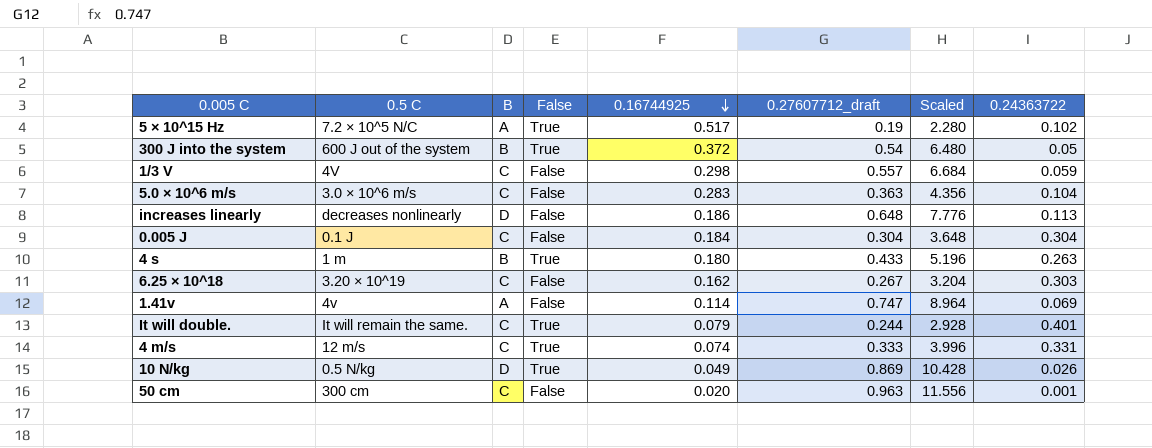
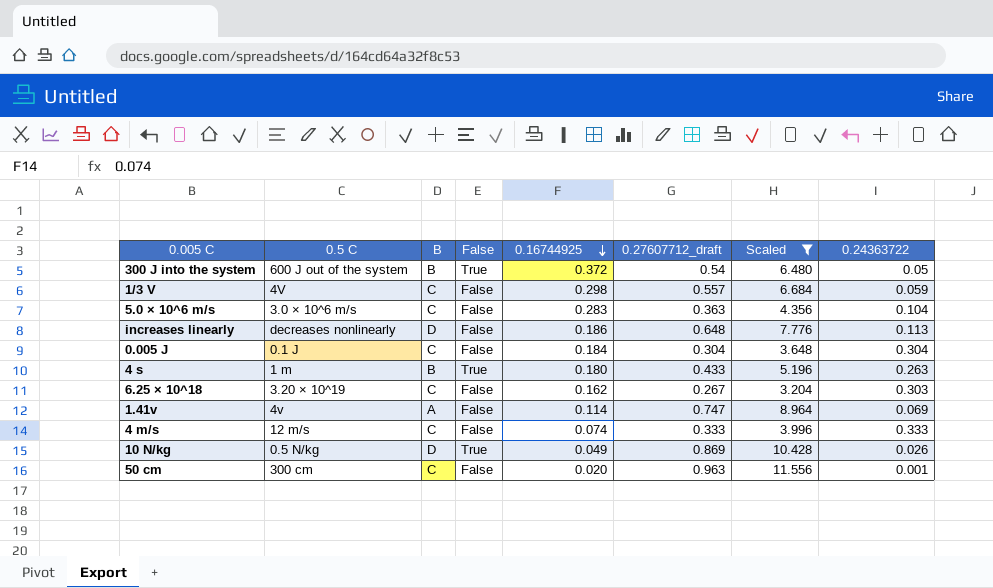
filter: none -> Scaled >= 3.204
4 m/s | False: True -> False
4 m/s | 0.24363722: 0.331 -> 0.333

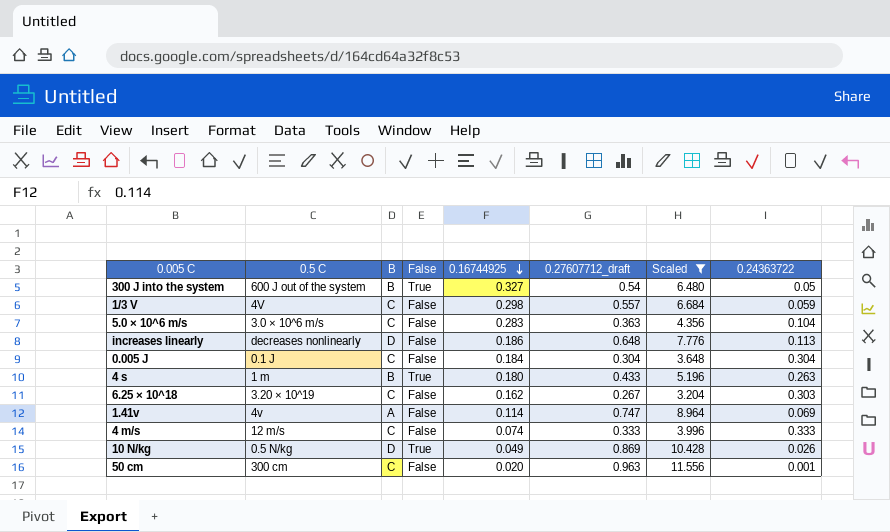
300 J into the system | 0.16744925: 0.372 -> 0.327

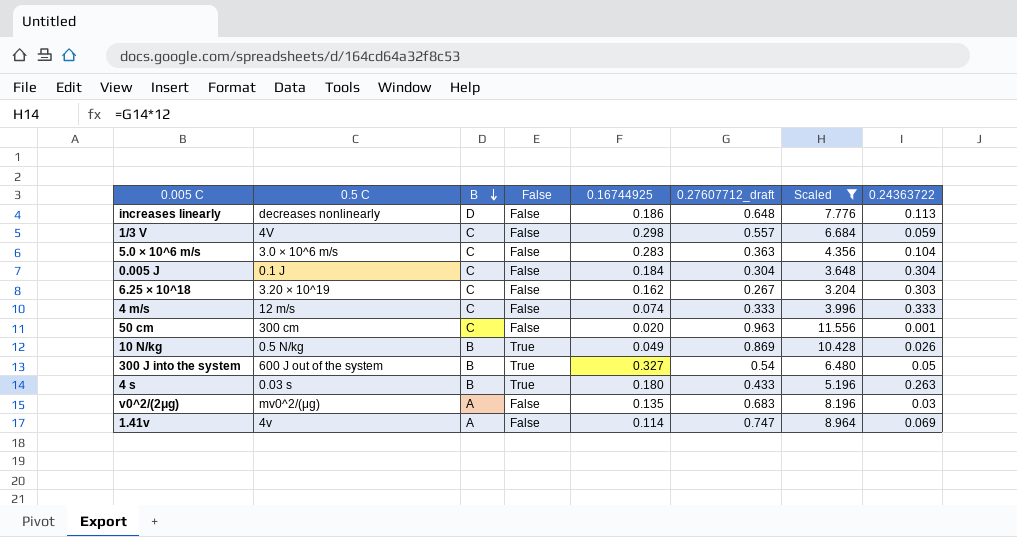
row order: 0.16744925 descending -> B descending
10 N/kg | B: D -> B
4 s | 0.5 C: 1 m -> 0.03 s
row v0^2/(2μg): none -> mv0^2/(μg) | A | False | 0.135 | 0.683 | 8.196 | 0.03

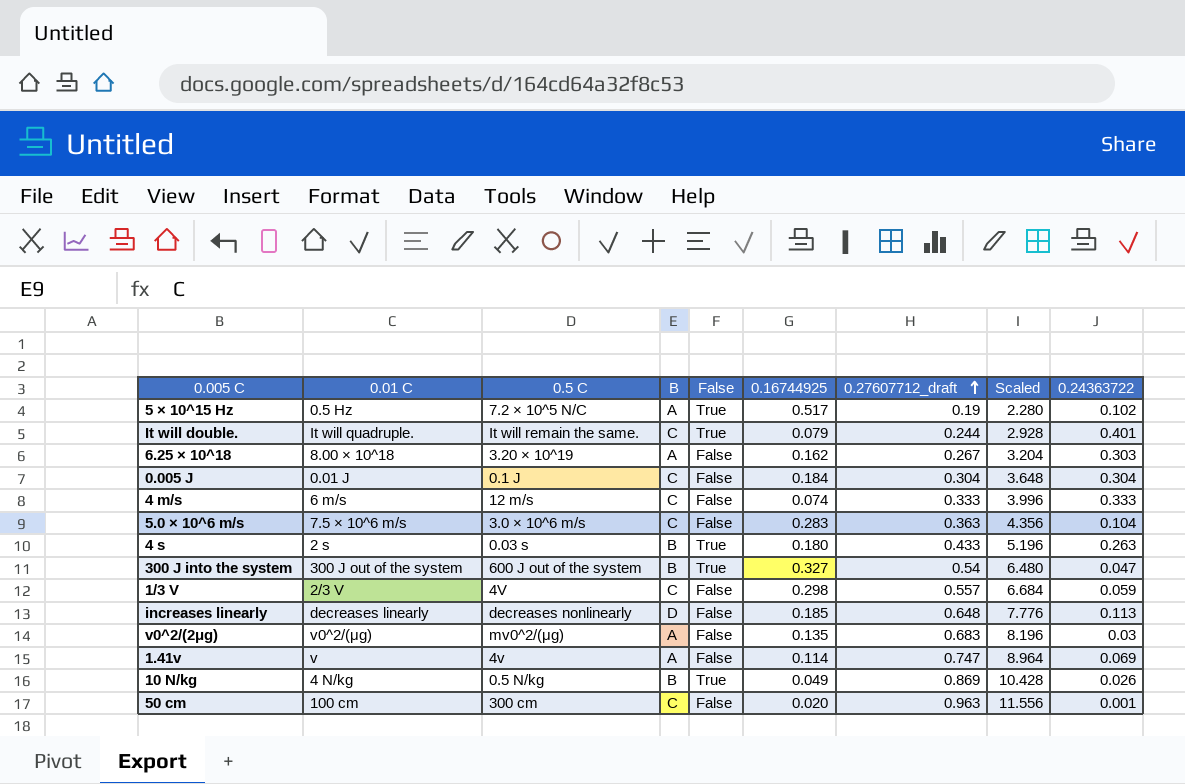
filter: Scaled >= 3.204 -> none
row order: B descending -> 0.27607712_draft ascending
column 0.01 C | position: none -> 2
6.25 × 10^18 | B: C -> A
300 J into the system | 0.24363722: 0.05 -> 0.047
increases linearly | 0.16744925: 0.186 -> 0.185

